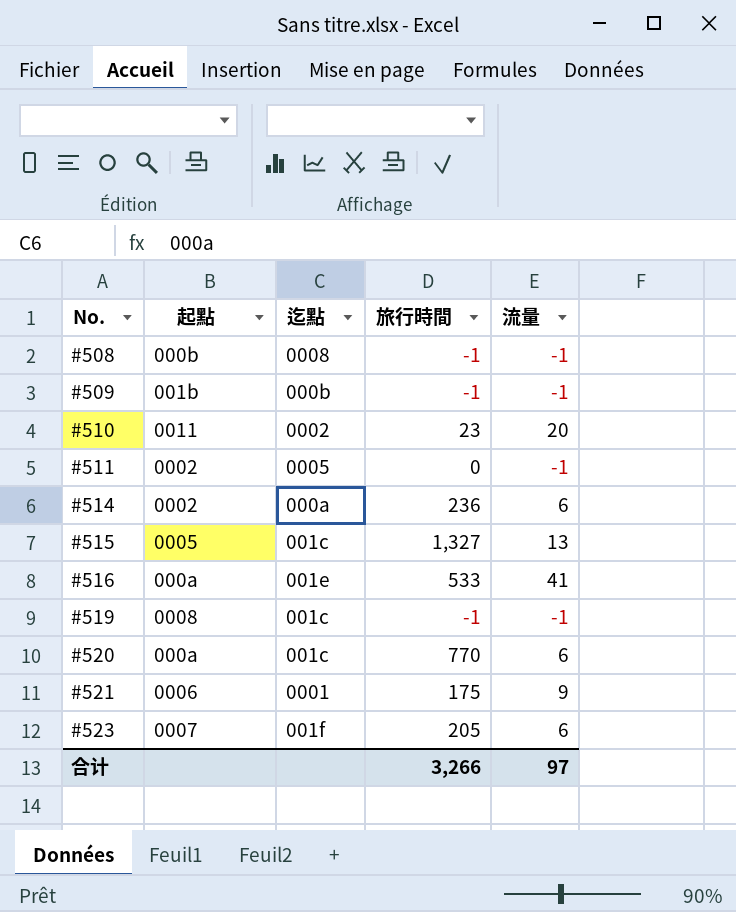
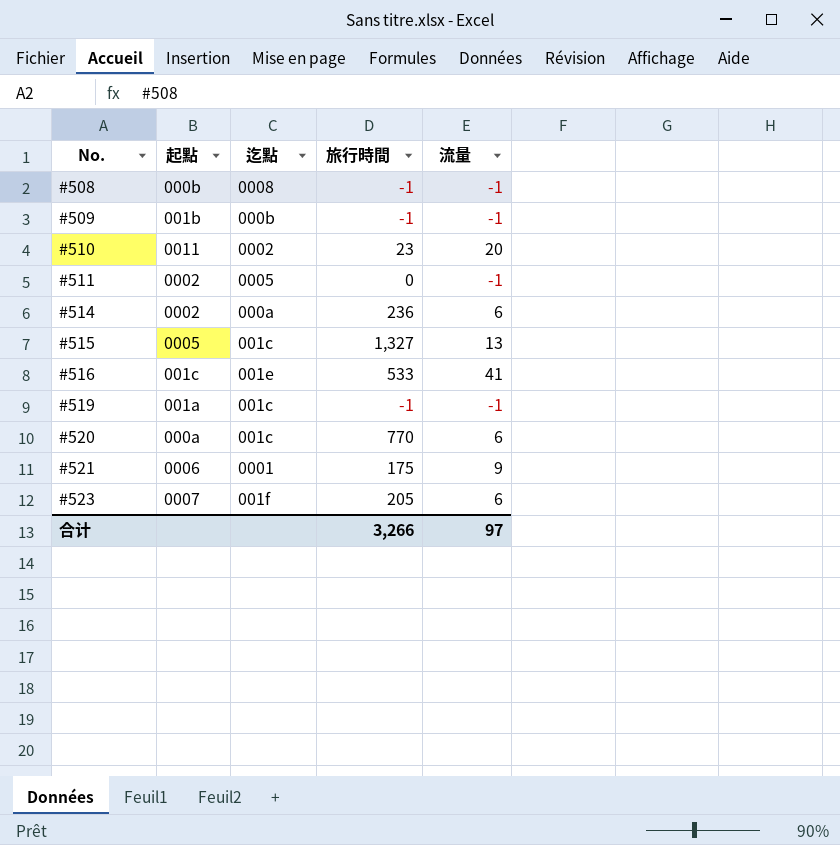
#516 | 起點: 000a -> 001c
#519 | 起點: 0008 -> 001a

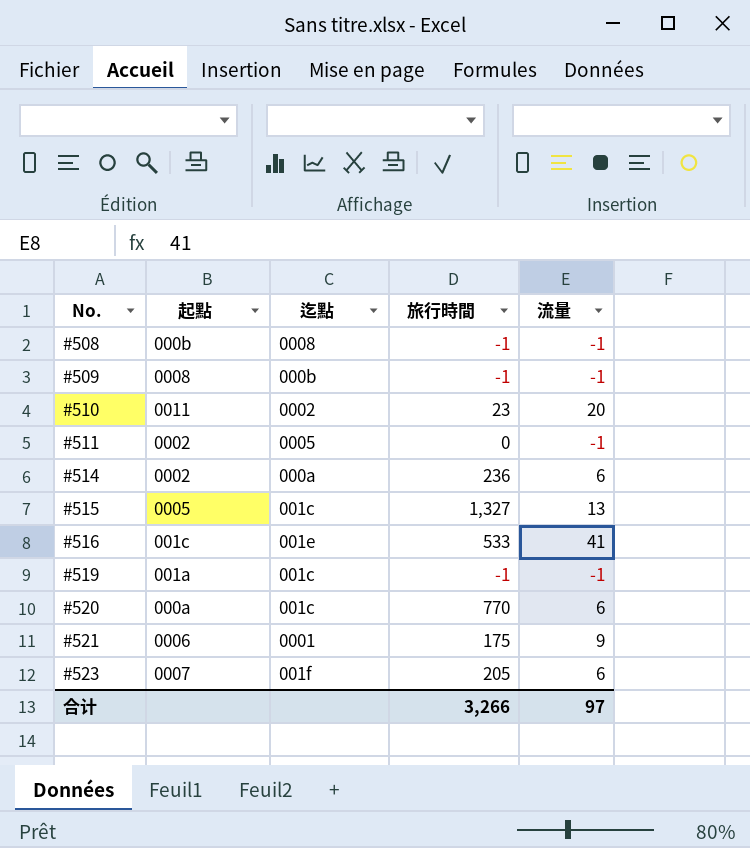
#509 | 起點: 001b -> 0008

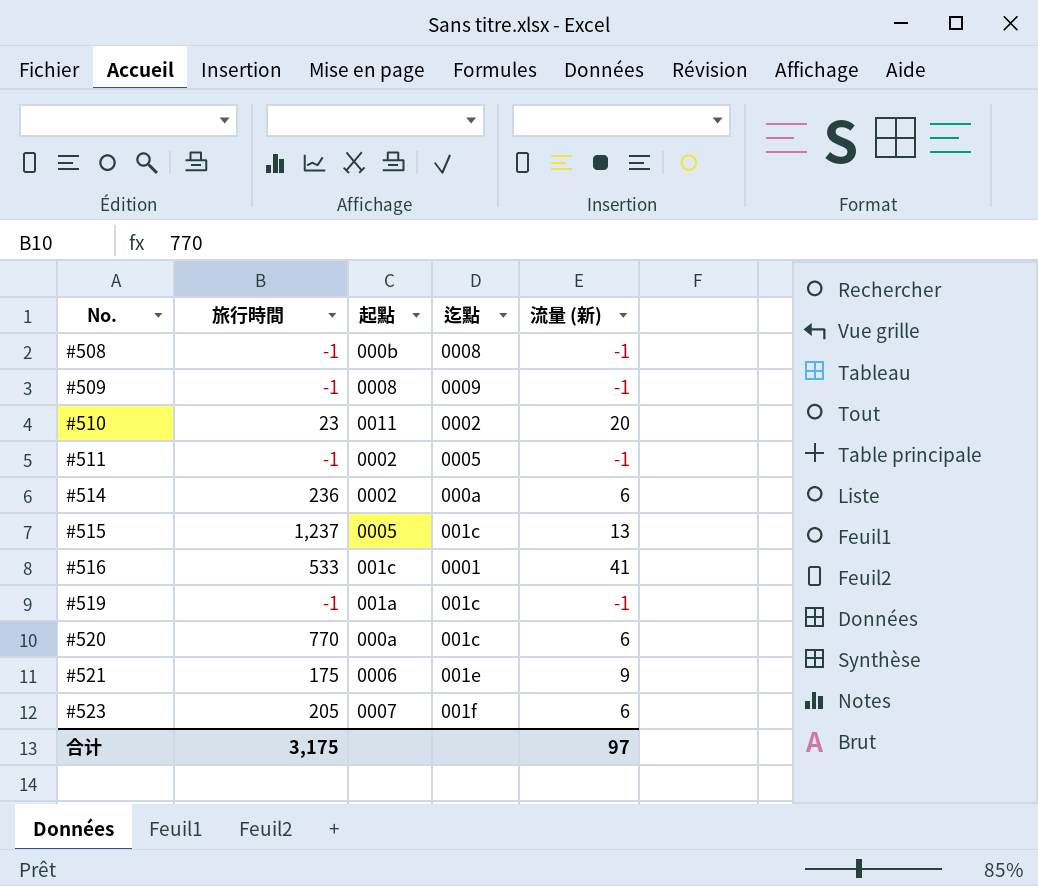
column 旅行時間 | position: 4 -> 2
column name: 流量 -> 流量 (新)
#509 | 迄點: 000b -> 0009
#511 | 旅行時間: 0 -> -1
#515 | 旅行時間: 1,327 -> 1,237
#516 | 迄點: 001e -> 0001
#521 | 迄點: 0001 -> 001e
合计 | 旅行時間: 3,266 -> 3,175

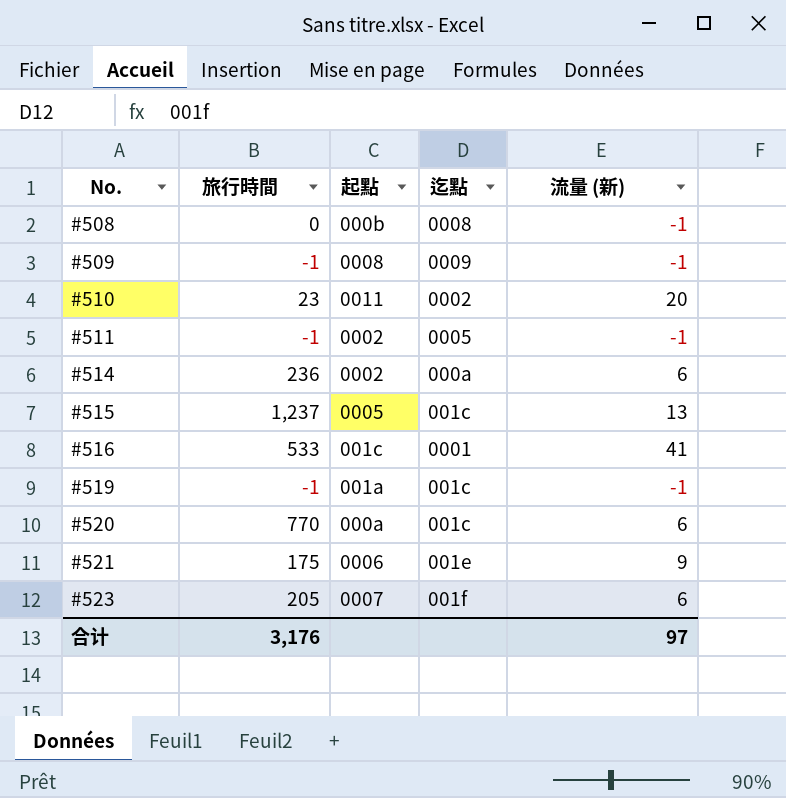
#508 | 旅行時間: -1 -> 0
合计 | 旅行時間: 3,175 -> 3,176

